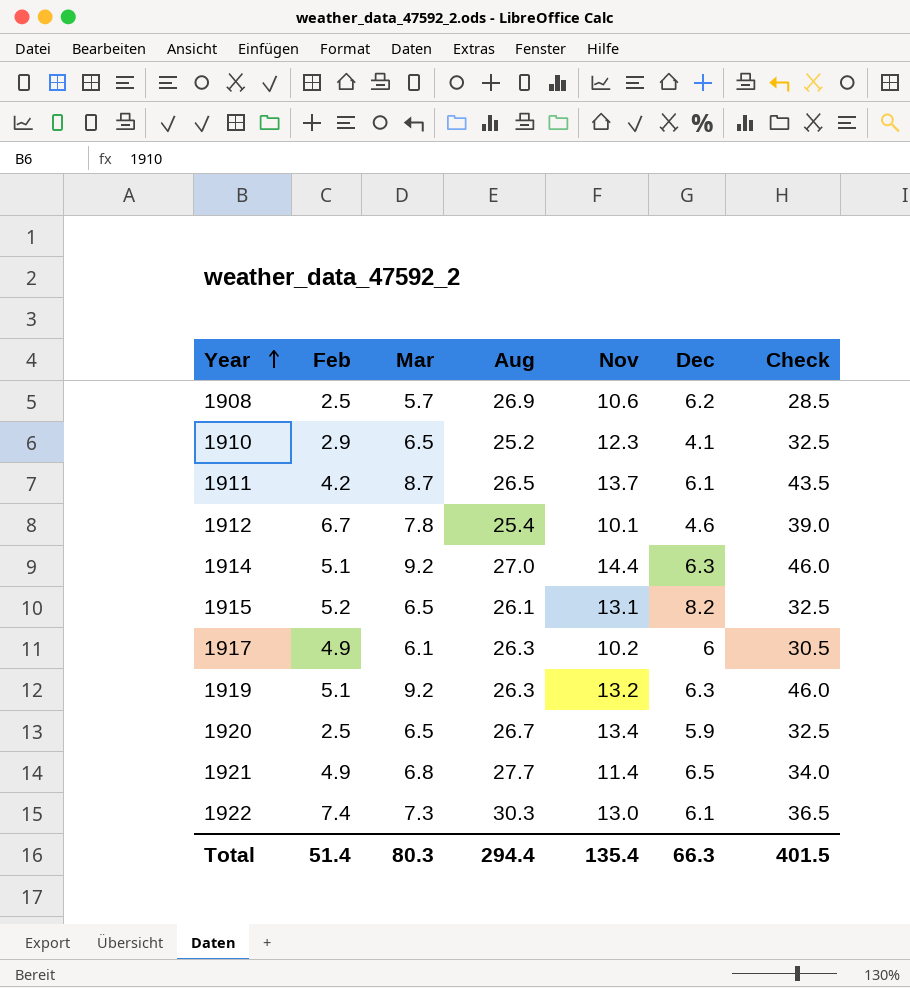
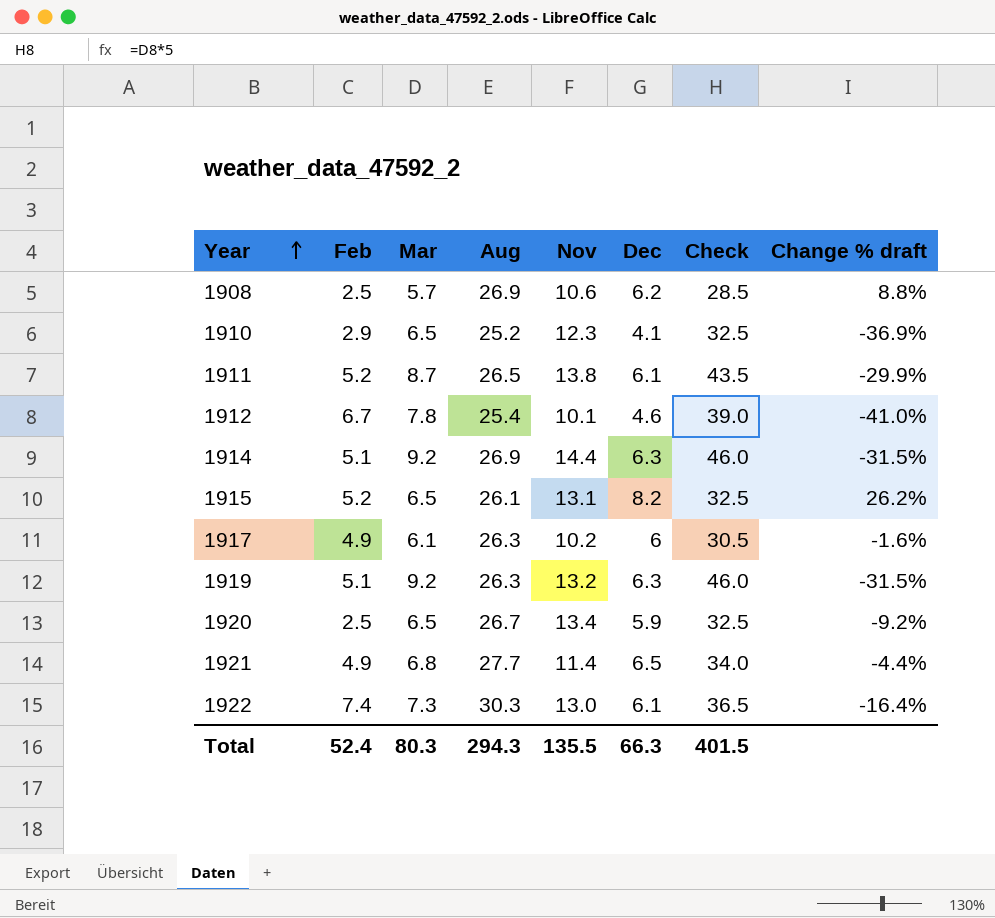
column Change % draft | formula: none -> ([Dec] - [Mar]) / [Mar]
1911 | Feb: 4.2 -> 5.2
1911 | Nov: 13.7 -> 13.8
1914 | Aug: 27.0 -> 26.9
Total | Feb: 51.4 -> 52.4
Total | Aug: 294.4 -> 294.3
Total | Nov: 135.4 -> 135.5

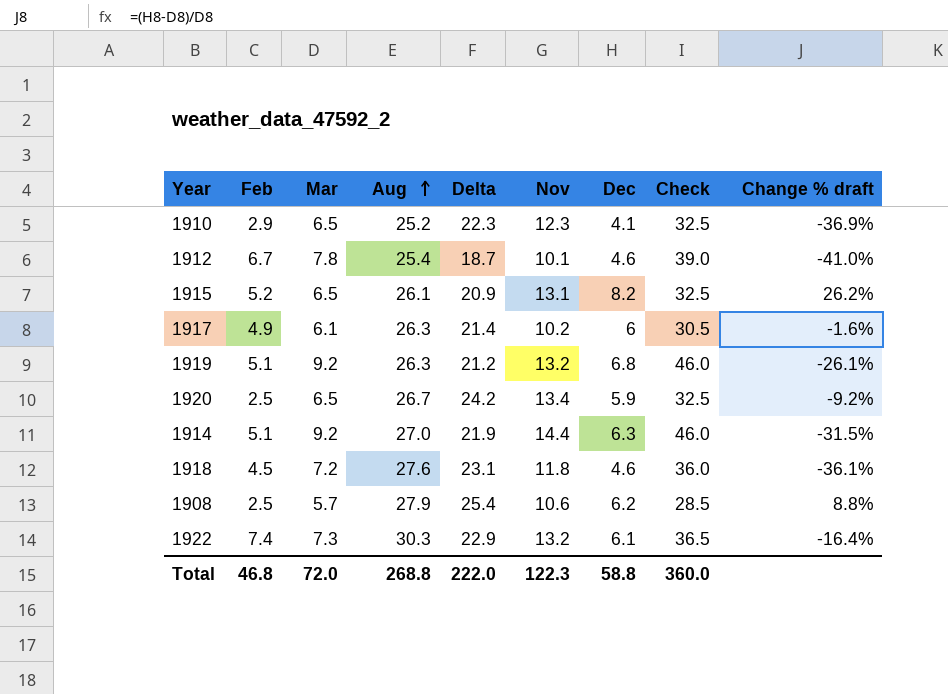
row order: Year ascending -> Aug ascending
column Delta | formula: none -> [Aug] - [Feb]
row 1911: 5.2 | 8.7 | 26.5 | 13.8 | 6.1 | 43.5 | -29.9% -> none
row 1921: 4.9 | 6.8 | 27.7 | 11.4 | 6.5 | 34.0 | -4.4% -> none
1919 | Dec: 6.3 -> 6.8
1919 | Change % draft: -31.5% -> -26.1%
1914 | Aug: 26.9 -> 27.0
row 1918: none -> 4.5 | 7.2 | 27.6 | 23.1 | 11.8 | 4.6 | 36.0 | -36.1%
1908 | Aug: 26.9 -> 27.9
1922 | Nov: 13.0 -> 13.2
Total | Feb: 52.4 -> 46.8
Total | Mar: 80.3 -> 72.0
Total | Aug: 294.3 -> 268.8
Total | Nov: 135.5 -> 122.3
Total | Dec: 66.3 -> 58.8
Total | Check: 401.5 -> 360.0

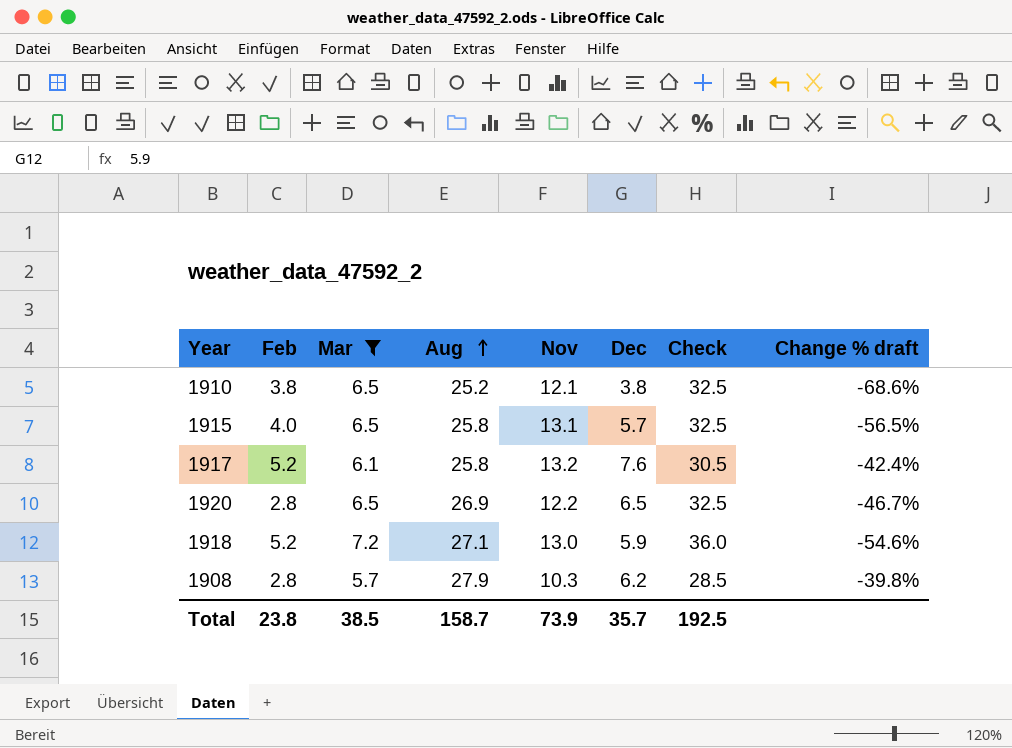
filter: none -> Mar <= 7.2
column Delta | formula: [Aug] - [Feb] -> none
column Change % draft | formula: ([Dec] - [Mar]) / [Mar] -> ([Dec] - [Nov]) / [Nov]
1910 | Feb: 2.9 -> 3.8
1910 | Nov: 12.3 -> 12.1
1910 | Dec: 4.1 -> 3.8
1915 | Feb: 5.2 -> 4.0
1915 | Aug: 26.1 -> 25.8
1915 | Dec: 8.2 -> 5.7
1917 | Feb: 4.9 -> 5.2
1917 | Aug: 26.3 -> 25.8
1917 | Nov: 10.2 -> 13.2
1917 | Dec: 6 -> 7.6
1920 | Feb: 2.5 -> 2.8
1920 | Aug: 26.7 -> 26.9
1920 | Nov: 13.4 -> 12.2
1920 | Dec: 5.9 -> 6.5
1918 | Feb: 4.5 -> 5.2
1918 | Aug: 27.6 -> 27.1
1918 | Nov: 11.8 -> 13.0
1918 | Dec: 4.6 -> 5.9
1908 | Feb: 2.5 -> 2.8
1908 | Nov: 10.6 -> 10.3
Total | Feb: 46.8 -> 23.8
Total | Mar: 72.0 -> 38.5
Total | Aug: 268.8 -> 158.7
Total | Nov: 122.3 -> 73.9
Total | Dec: 58.8 -> 35.7
Total | Check: 360.0 -> 192.5

